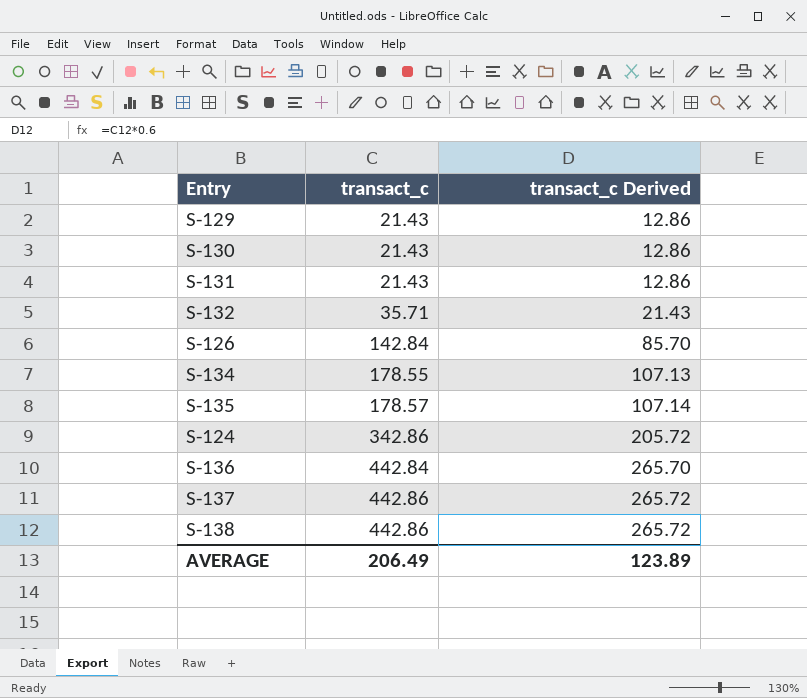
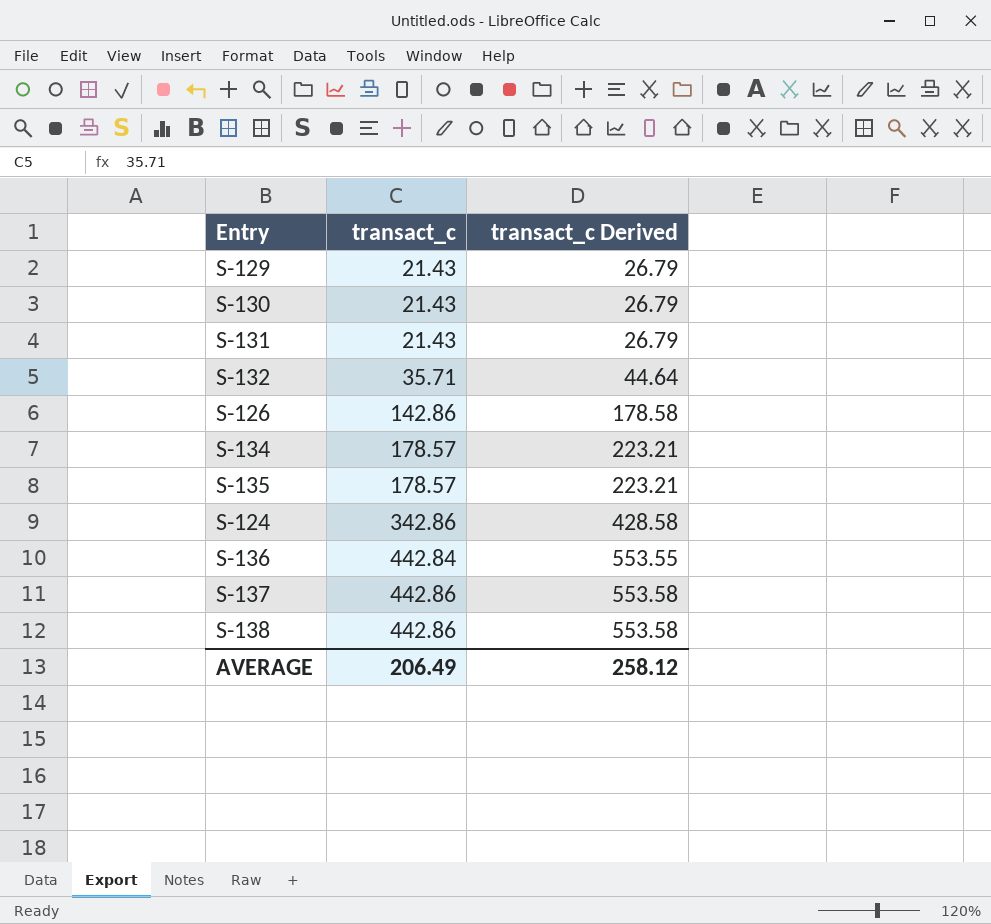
column transact_c Derived | formula: [transact_c] * 0.6 -> [transact_c] * 1.25
S-126 | transact_c: 142.84 -> 142.86
S-134 | transact_c: 178.55 -> 178.57
AVERAGE | transact_c Derived: 123.89 -> 258.12

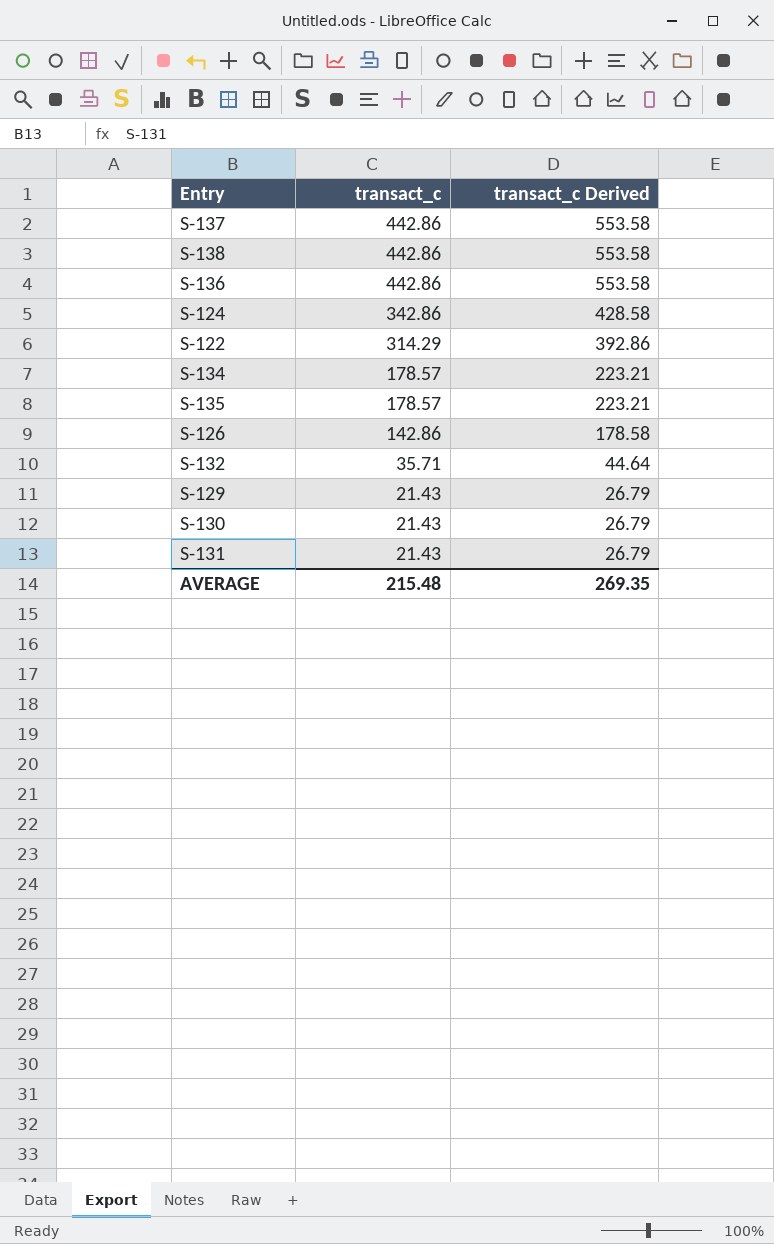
row order: transact_c ascending -> transact_c descending
S-136 | transact_c: 442.84 -> 442.86
S-136 | transact_c Derived: 553.55 -> 553.58
row S-122: none -> 314.29 | 392.86
AVERAGE | transact_c: 206.49 -> 215.48
AVERAGE | transact_c Derived: 258.12 -> 269.35

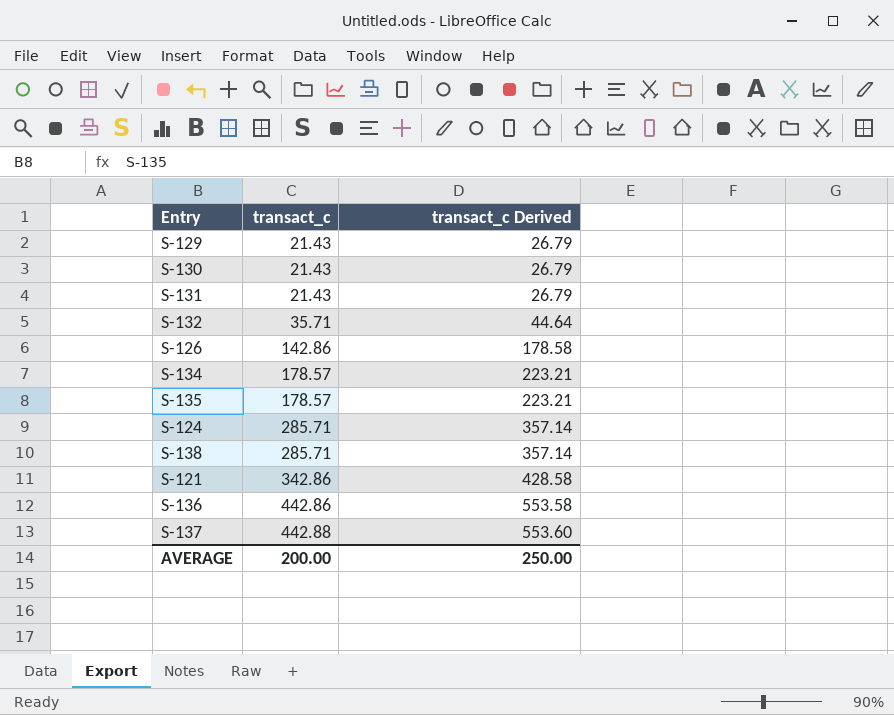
row order: transact_c descending -> transact_c ascending
row S-122: 314.29 | 392.86 -> none
S-124 | transact_c: 342.86 -> 285.71
S-124 | transact_c Derived: 428.58 -> 357.14
S-138 | transact_c: 442.86 -> 285.71
S-138 | transact_c Derived: 553.58 -> 357.14
row S-121: none -> 342.86 | 428.58
S-137 | transact_c: 442.86 -> 442.88
S-137 | transact_c Derived: 553.58 -> 553.60
AVERAGE | transact_c: 215.48 -> 200.00
AVERAGE | transact_c Derived: 269.35 -> 250.00

